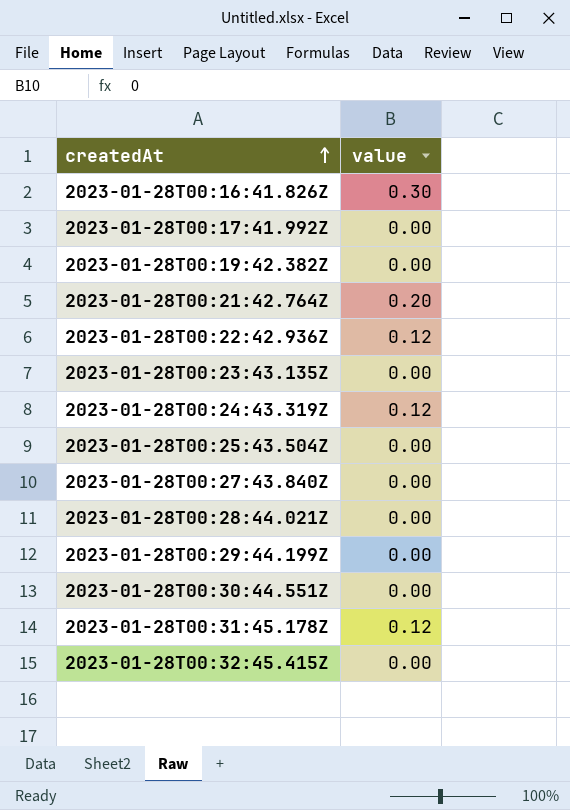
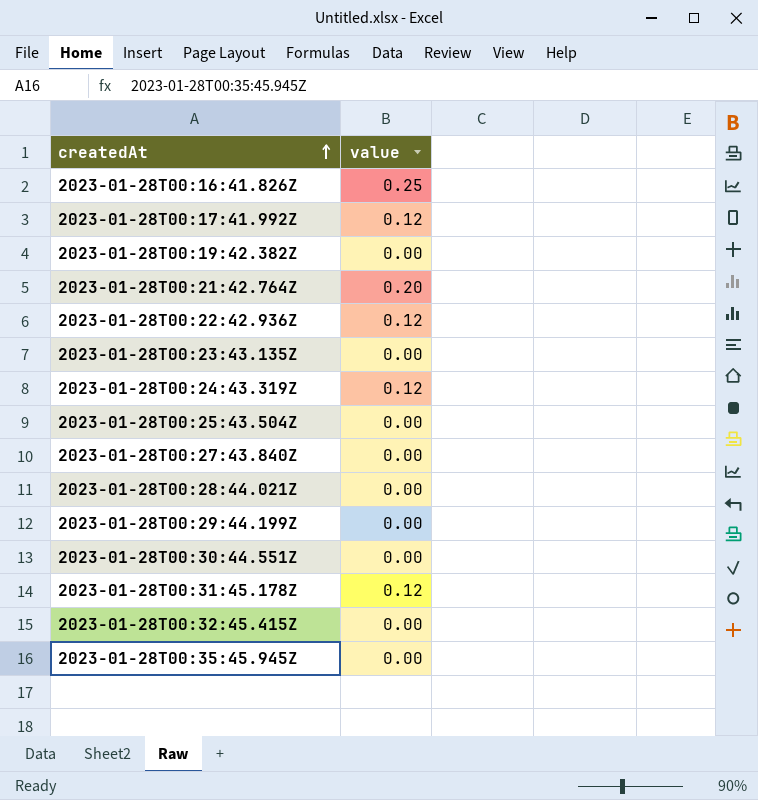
2023-01-28T00:16:41.826Z | value: 0.30 -> 0.25
2023-01-28T00:17:41.992Z | value: 0.00 -> 0.12
row 2023-01-28T00:35:45.945Z: none -> 0.00

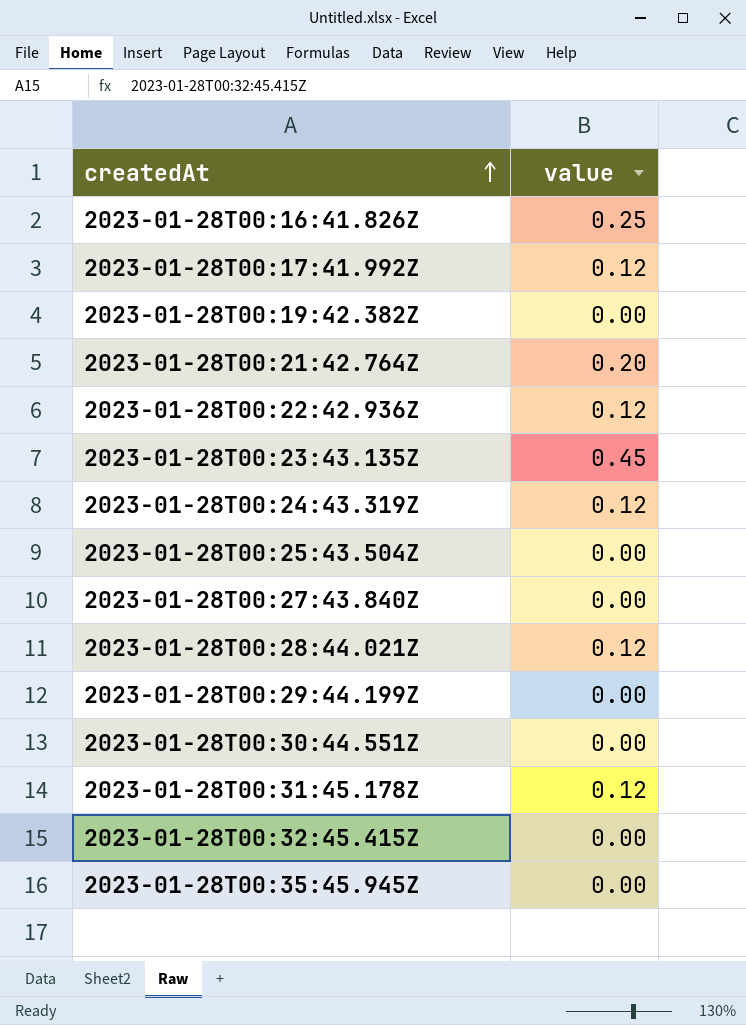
2023-01-28T00:23:43.135Z | value: 0.00 -> 0.45
2023-01-28T00:28:44.021Z | value: 0.00 -> 0.12

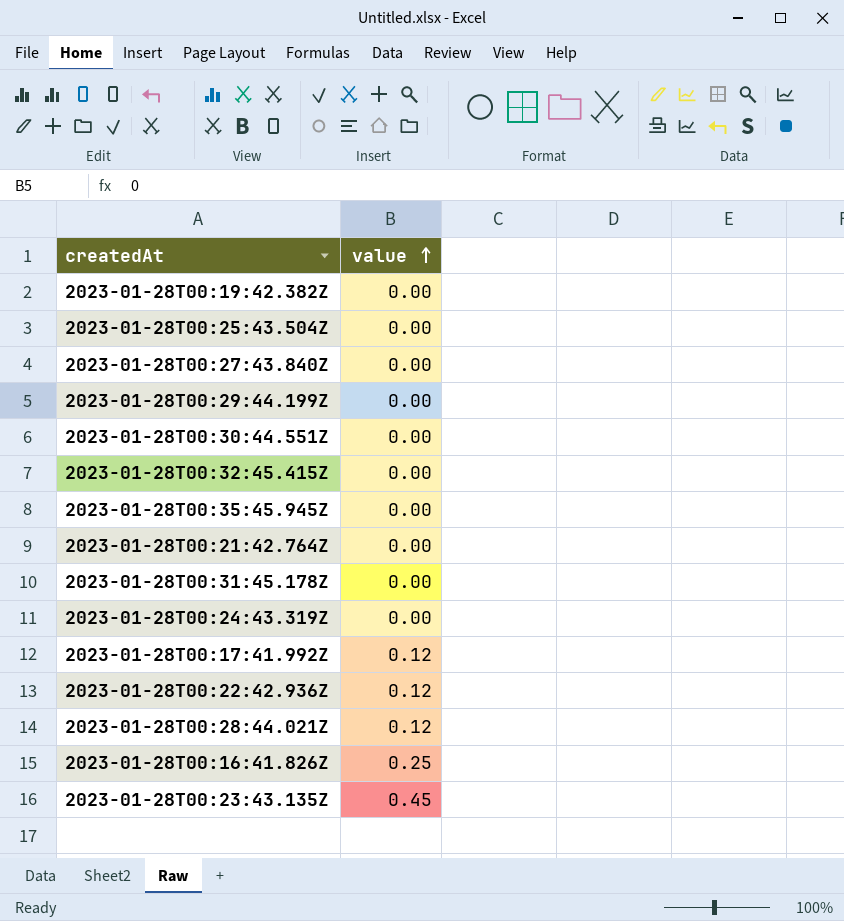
row order: createdAt ascending -> value ascending
2023-01-28T00:21:42.764Z | value: 0.20 -> 0.00
2023-01-28T00:31:45.178Z | value: 0.12 -> 0.00
2023-01-28T00:24:43.319Z | value: 0.12 -> 0.00

